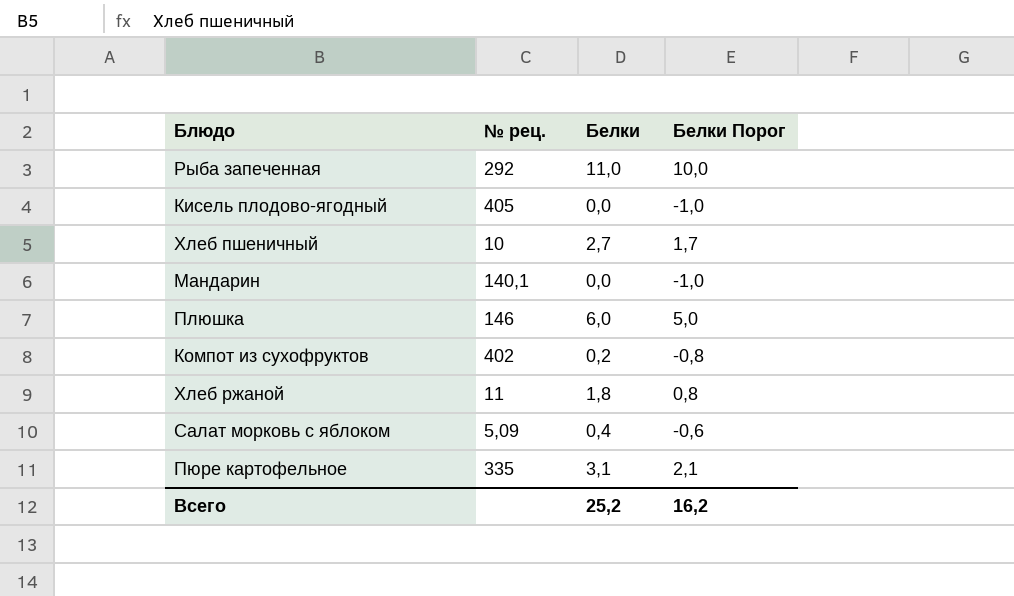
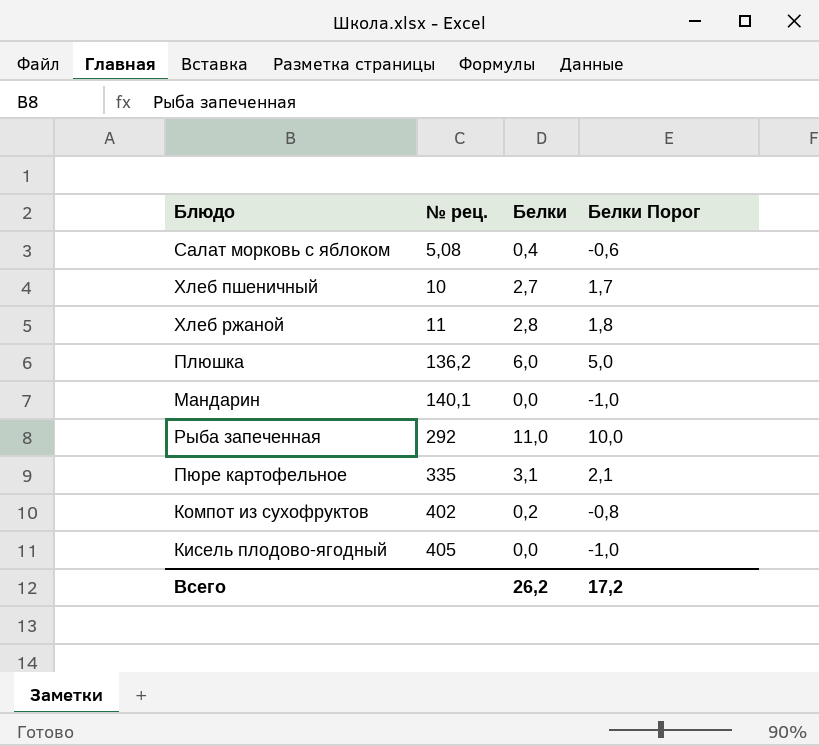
row order: none -> № рец. ascending
Салат морковь с яблоком | № рец.: 5,09 -> 5,08
Хлеб ржаной | Белки: 1,8 -> 2,8
Хлеб ржаной | Белки Порог: 0,8 -> 1,8
Плюшка | № рец.: 146 -> 136,2
Всего | Белки: 25,2 -> 26,2
Всего | Белки Порог: 16,2 -> 17,2

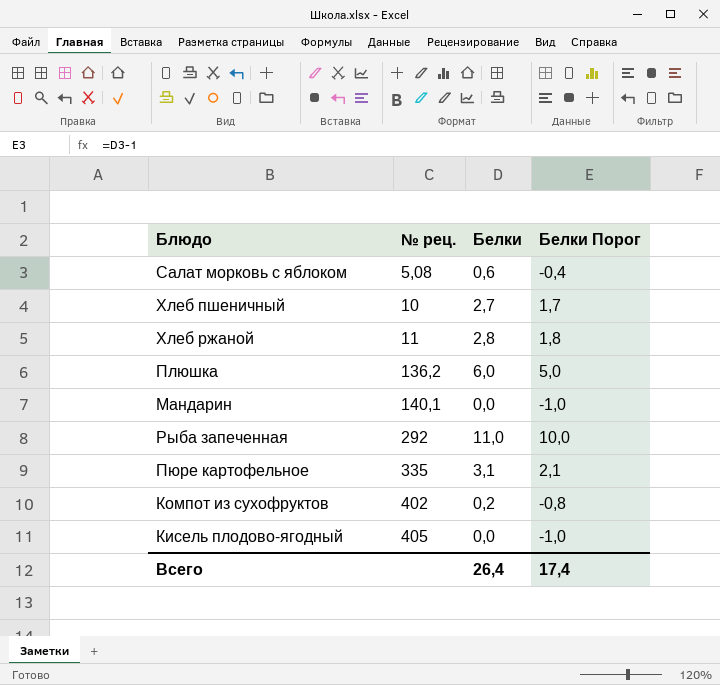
Салат морковь с яблоком | Белки: 0,4 -> 0,6
Салат морковь с яблоком | Белки Порог: -0,6 -> -0,4
Всего | Белки: 26,2 -> 26,4
Всего | Белки Порог: 17,2 -> 17,4

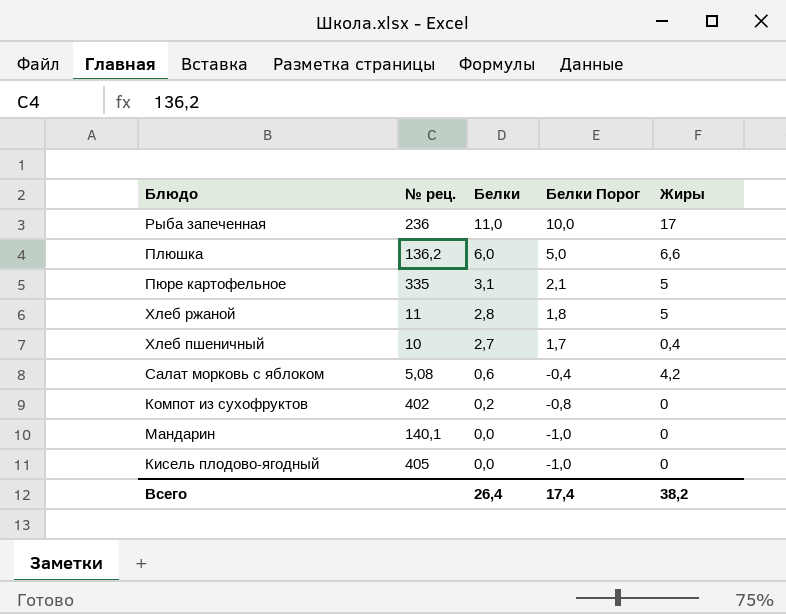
row order: № рец. ascending -> Белки descending
column Жиры | position: none -> 5
Рыба запеченная | № рец.: 292 -> 236

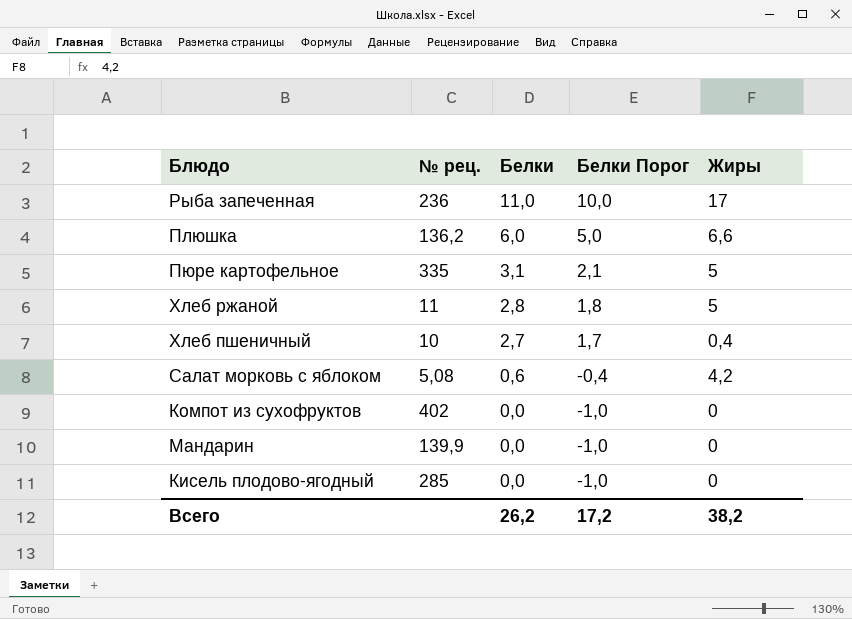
Компот из сухофруктов | Белки: 0,2 -> 0,0
Компот из сухофруктов | Белки Порог: -0,8 -> -1,0
Мандарин | № рец.: 140,1 -> 139,9
Кисель плодово-ягодный | № рец.: 405 -> 285
Всего | Белки: 26,4 -> 26,2
Всего | Белки Порог: 17,4 -> 17,2

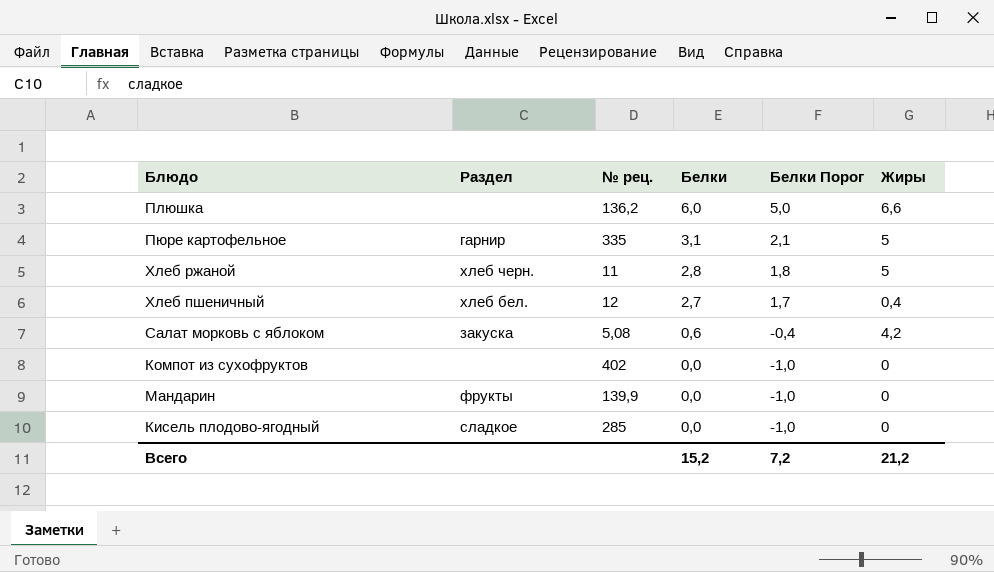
column Раздел | position: none -> 2
row Рыба запеченная: 236 | 11,0 | 10,0 | 17 -> none
Хлеб пшеничный | № рец.: 10 -> 12
Всего | Белки: 26,2 -> 15,2
Всего | Белки Порог: 17,2 -> 7,2
Всего | Жиры: 38,2 -> 21,2

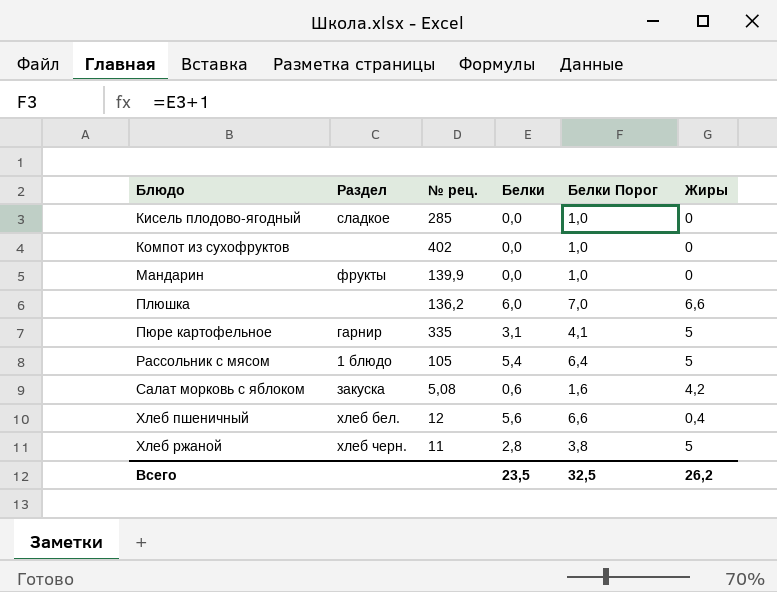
row order: Белки descending -> Блюдо ascending
column Белки Порог | formula: [Белки] - 1 -> [Белки] + 1
row Рассольник с мясом: none -> 1 блюдо | 105 | 5,4 | 6,4 | 5
Хлеб пшеничный | Белки: 2,7 -> 5,6
Всего | Белки: 15,2 -> 23,5
Всего | Белки Порог: 7,2 -> 32,5
Всего | Жиры: 21,2 -> 26,2

